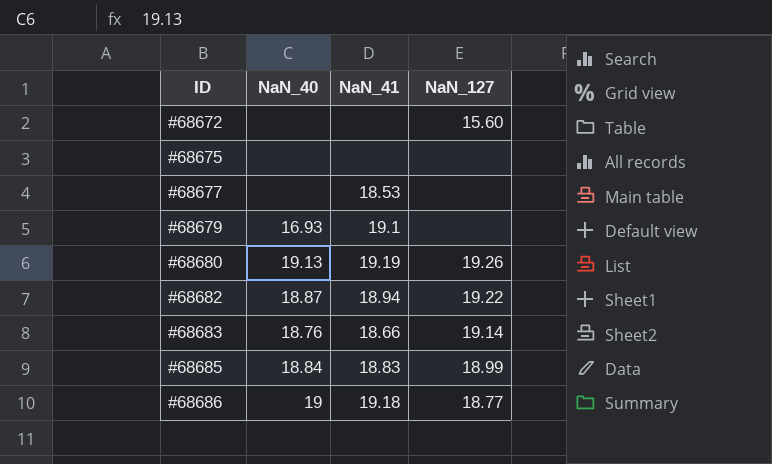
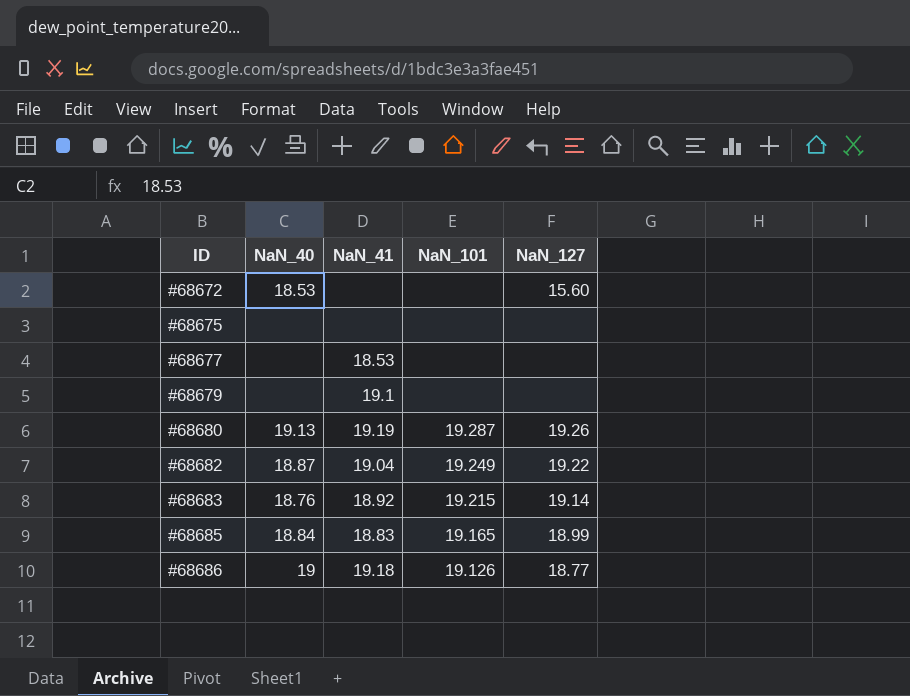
column NaN_101 | position: none -> 4
#68672 | NaN_40: none -> 18.53
#68679 | NaN_40: 16.93 -> none
#68682 | NaN_41: 18.94 -> 19.04
#68683 | NaN_41: 18.66 -> 18.92

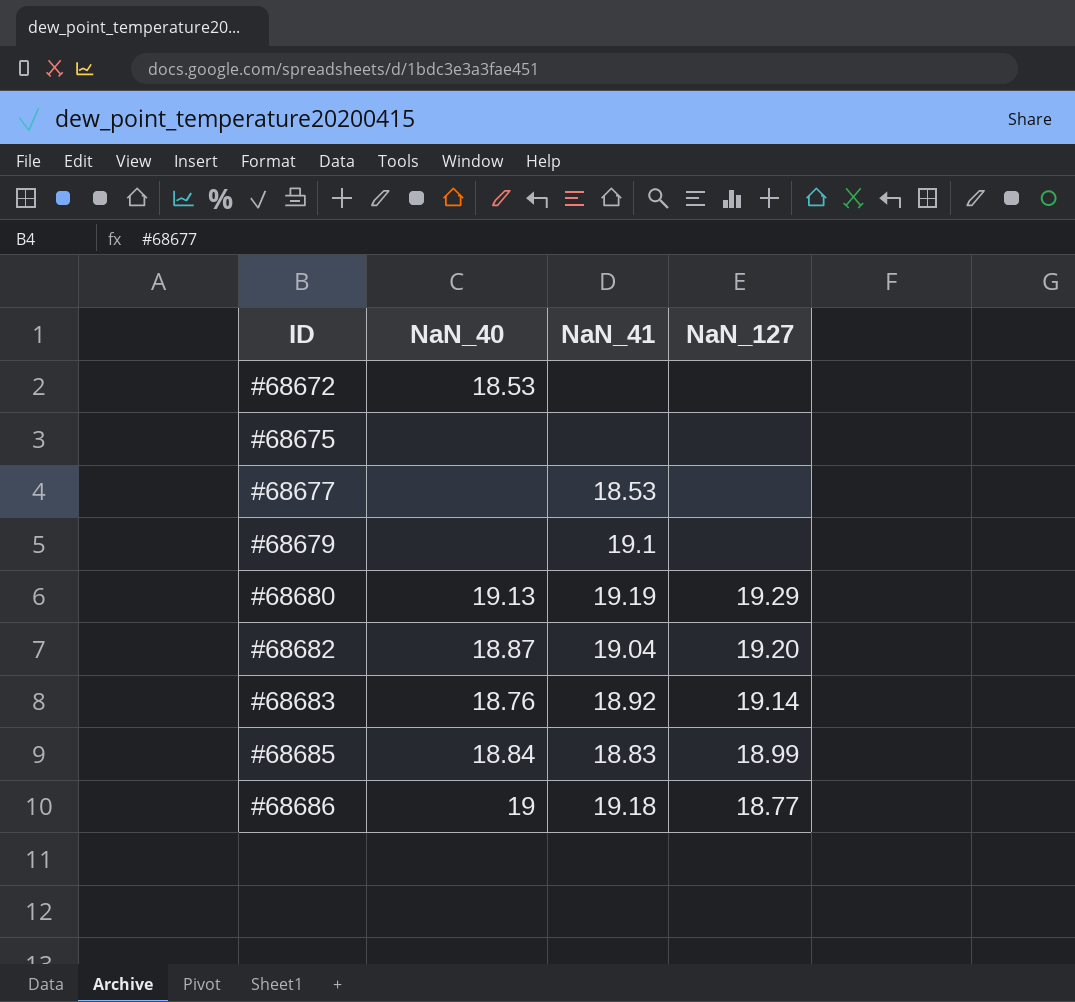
column NaN_101 | position: 4 -> none
#68672 | NaN_127: 15.60 -> none
#68680 | NaN_127: 19.26 -> 19.29
#68682 | NaN_127: 19.22 -> 19.20

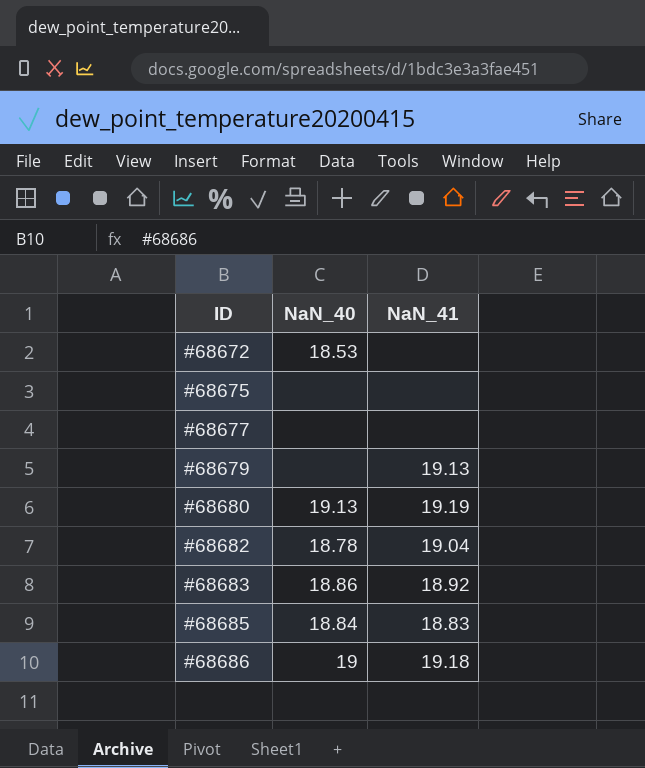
column NaN_127 | position: 4 -> none
#68677 | NaN_41: 18.53 -> none
#68679 | NaN_41: 19.1 -> 19.13
#68682 | NaN_40: 18.87 -> 18.78
#68683 | NaN_40: 18.76 -> 18.86

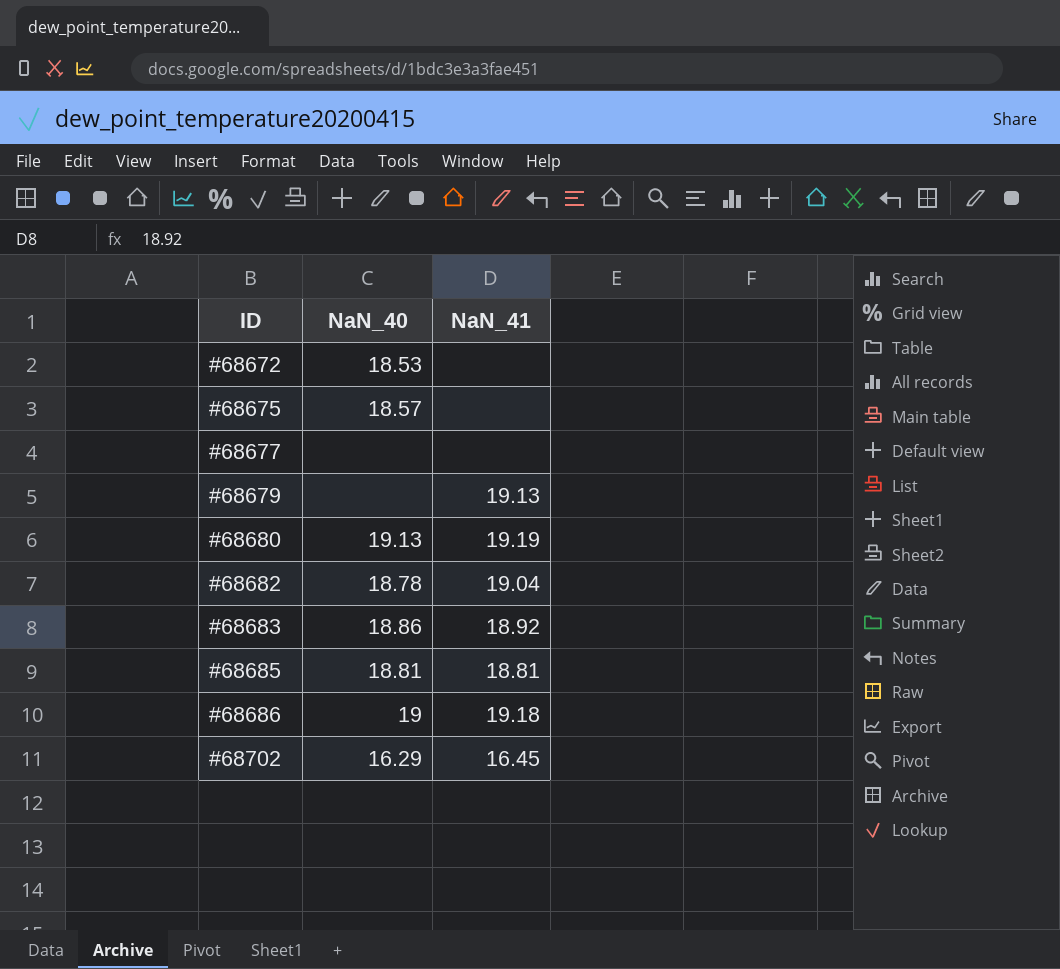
#68675 | NaN_40: none -> 18.57
#68685 | NaN_40: 18.84 -> 18.81
#68685 | NaN_41: 18.83 -> 18.81
row #68702: none -> 16.29 | 16.45

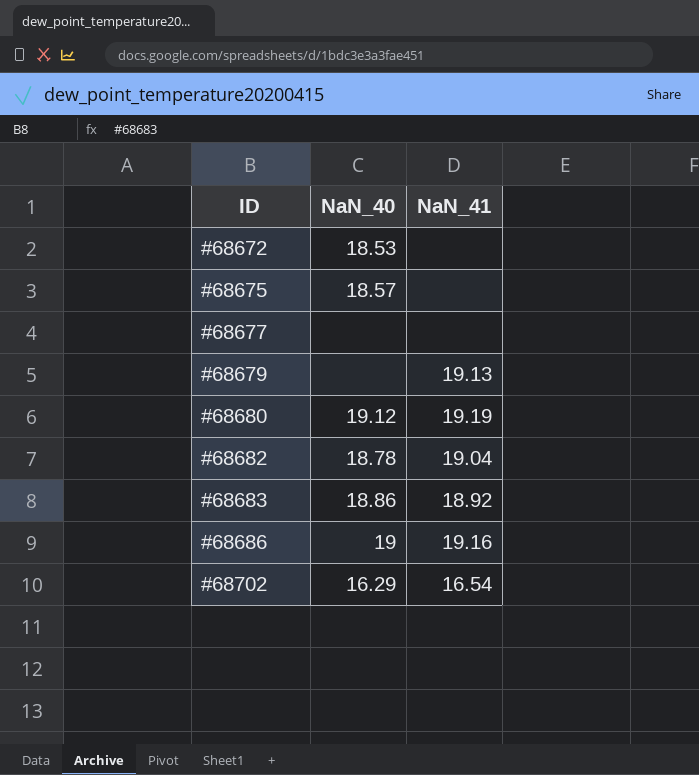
row #68685: 18.81 | 18.81 -> none
#68680 | NaN_40: 19.13 -> 19.12
#68686 | NaN_41: 19.18 -> 19.16
#68702 | NaN_41: 16.45 -> 16.54

